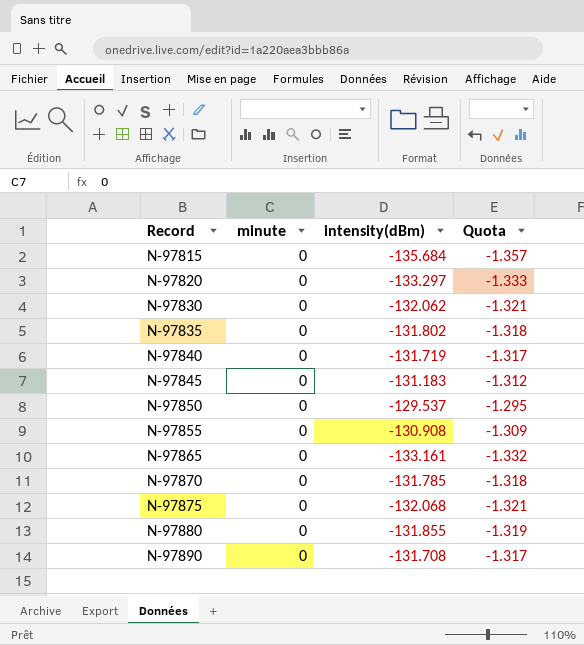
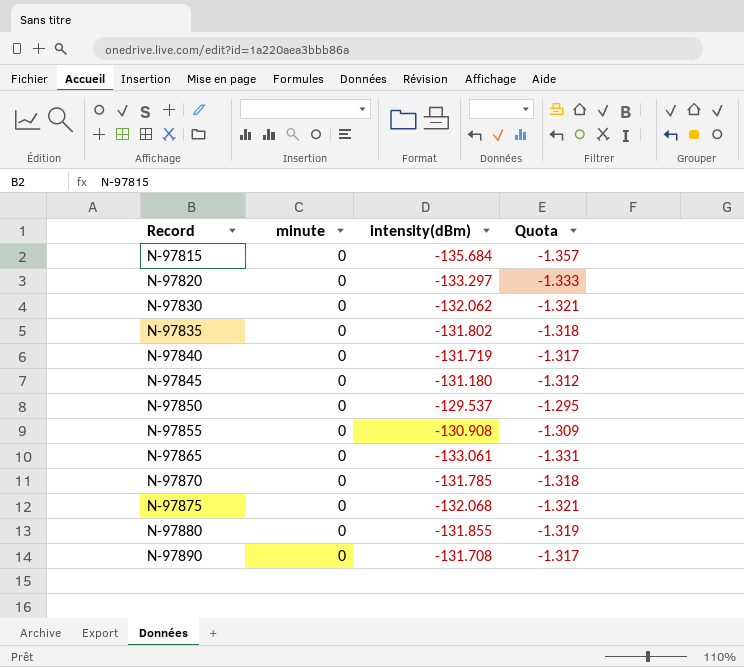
N-97845 | intensity(dBm): -131.183 -> -131.180
N-97865 | intensity(dBm): -133.161 -> -133.061
N-97865 | Quota: -1.332 -> -1.331

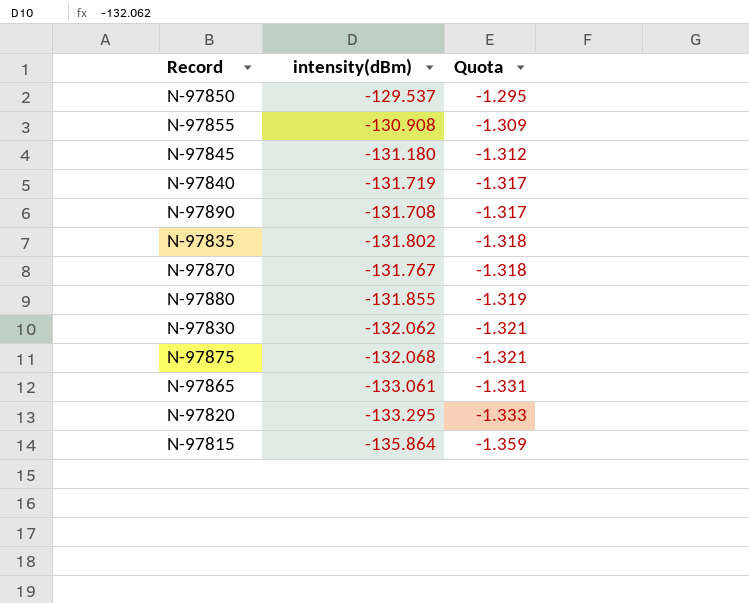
row order: Record ascending -> Quota descending
column minute | position: 2 -> none
N-97870 | intensity(dBm): -131.785 -> -131.767
N-97820 | intensity(dBm): -133.297 -> -133.295
N-97815 | intensity(dBm): -135.684 -> -135.864
N-97815 | Quota: -1.357 -> -1.359

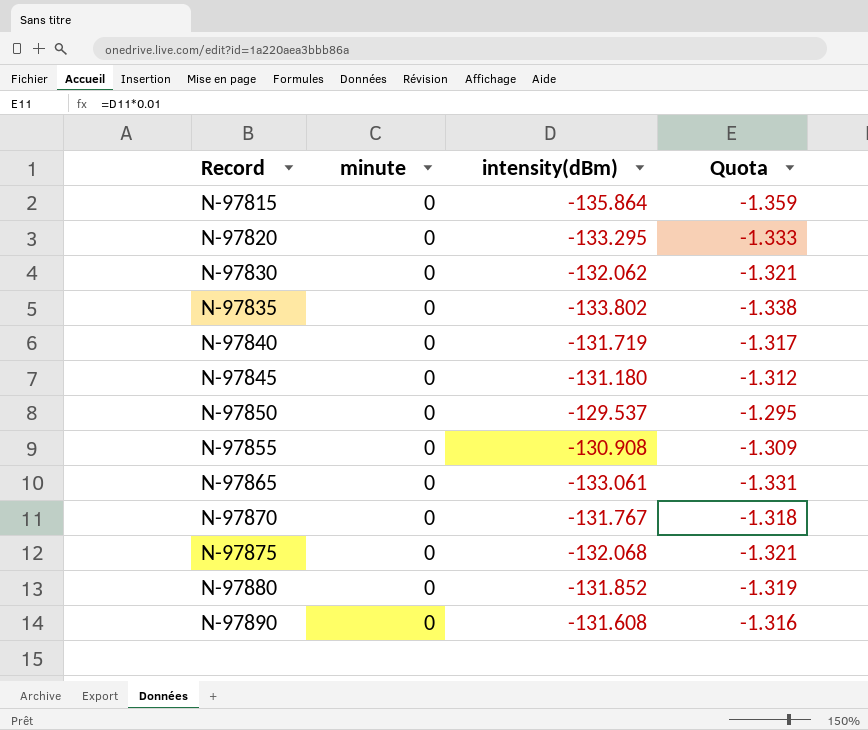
row order: Quota descending -> Record ascending
column minute | position: none -> 2
N-97835 | intensity(dBm): -131.802 -> -133.802
N-97835 | Quota: -1.318 -> -1.338
N-97880 | intensity(dBm): -131.855 -> -131.852
N-97890 | intensity(dBm): -131.708 -> -131.608
N-97890 | Quota: -1.317 -> -1.316

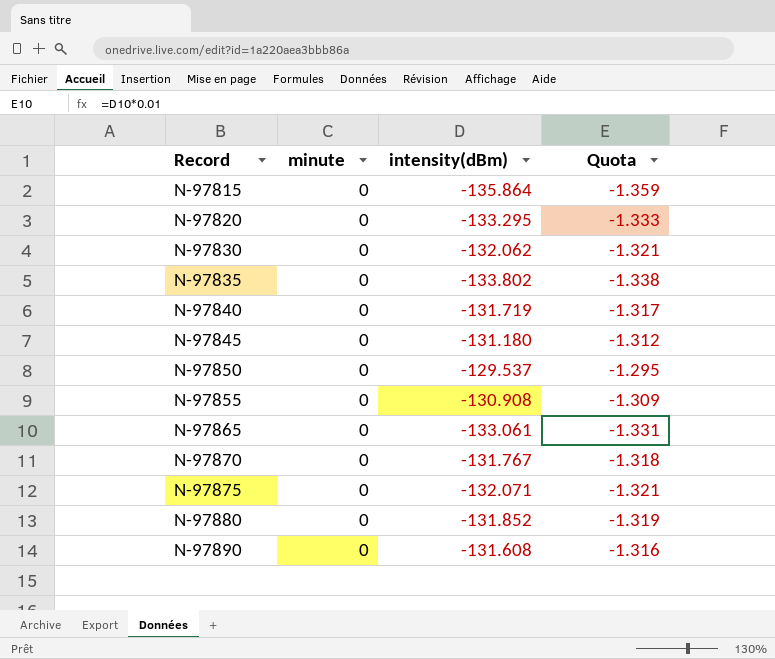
N-97875 | intensity(dBm): -132.068 -> -132.071

